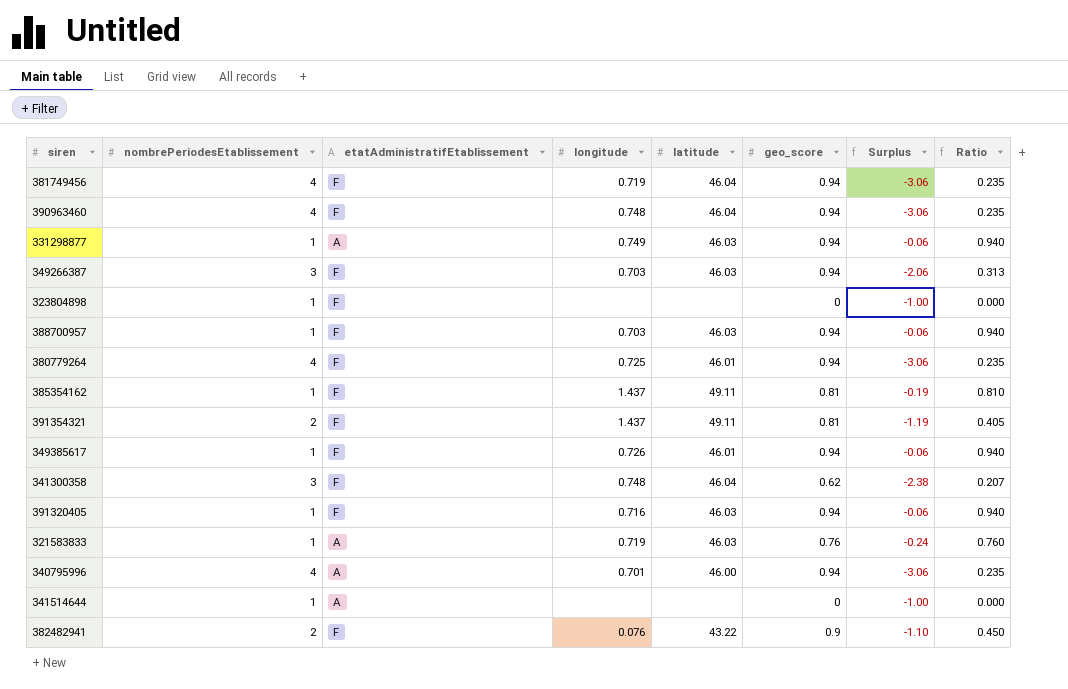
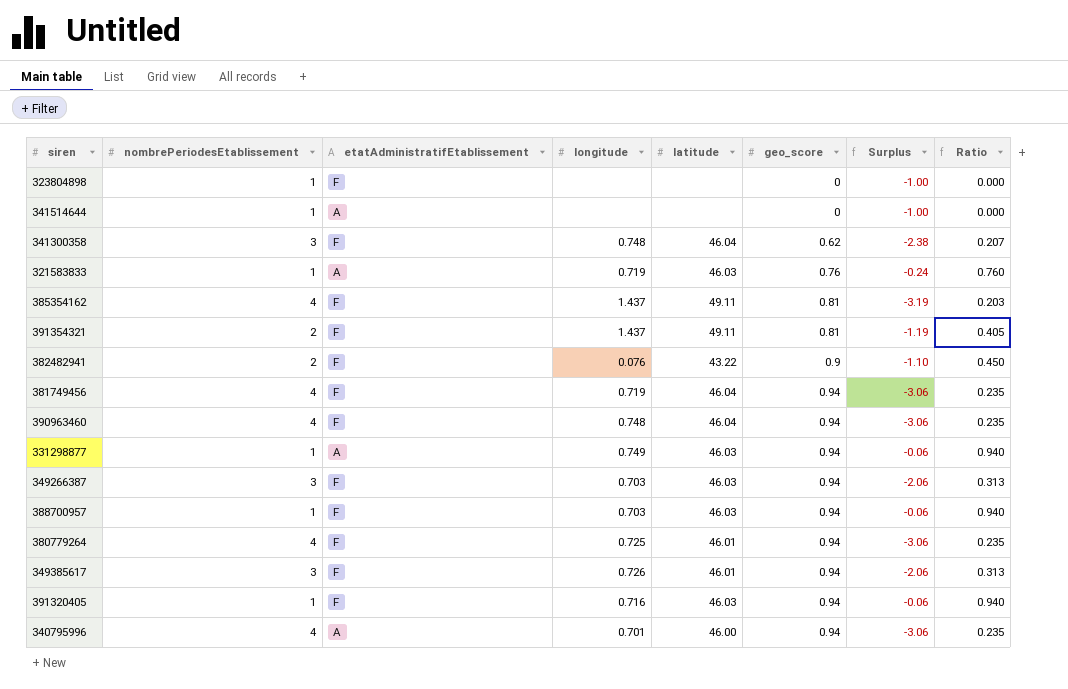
row order: none -> geo_score ascending
385354162 | nombrePeriodesEtablissement: 1 -> 4
385354162 | Surplus: -0.19 -> -3.19
385354162 | Ratio: 0.810 -> 0.203
349385617 | nombrePeriodesEtablissement: 1 -> 3
349385617 | Surplus: -0.06 -> -2.06
349385617 | Ratio: 0.940 -> 0.313

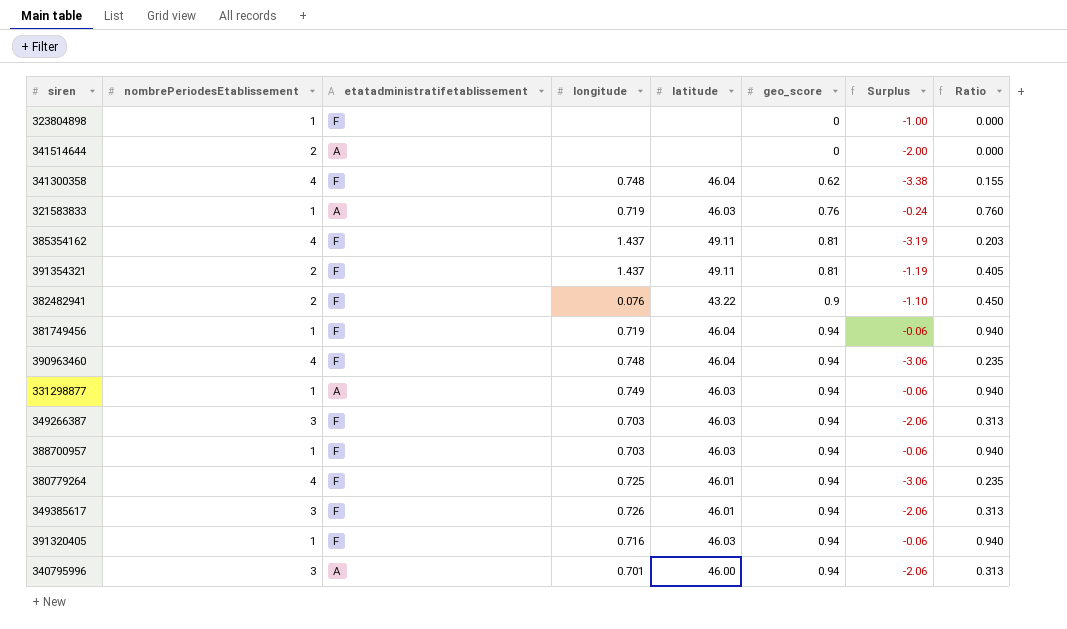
column name: etatAdministratifEtablissement -> etatadministratifetablissement
341514644 | nombrePeriodesEtablissement: 1 -> 2
341514644 | Surplus: -1.00 -> -2.00
341300358 | nombrePeriodesEtablissement: 3 -> 4
341300358 | Surplus: -2.38 -> -3.38
341300358 | Ratio: 0.207 -> 0.155
381749456 | nombrePeriodesEtablissement: 4 -> 1
381749456 | Surplus: -3.06 -> -0.06
381749456 | Ratio: 0.235 -> 0.940
340795996 | nombrePeriodesEtablissement: 4 -> 3
340795996 | Surplus: -3.06 -> -2.06
340795996 | Ratio: 0.235 -> 0.313

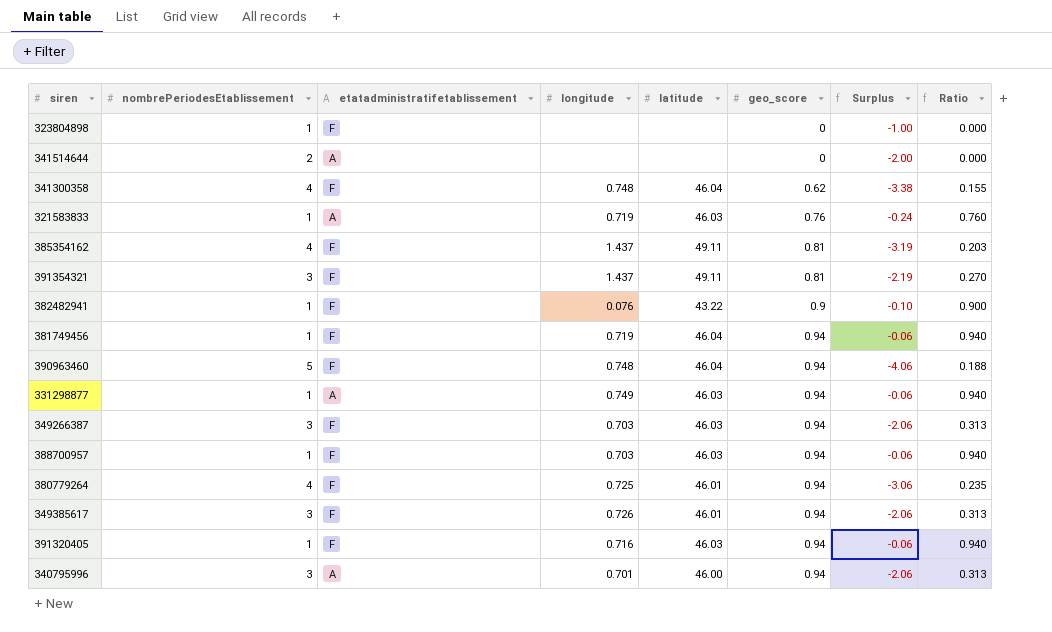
391354321 | nombrePeriodesEtablissement: 2 -> 3
391354321 | Surplus: -1.19 -> -2.19
391354321 | Ratio: 0.405 -> 0.270
382482941 | nombrePeriodesEtablissement: 2 -> 1
382482941 | Surplus: -1.10 -> -0.10
382482941 | Ratio: 0.450 -> 0.900
390963460 | nombrePeriodesEtablissement: 4 -> 5
390963460 | Surplus: -3.06 -> -4.06
390963460 | Ratio: 0.235 -> 0.188

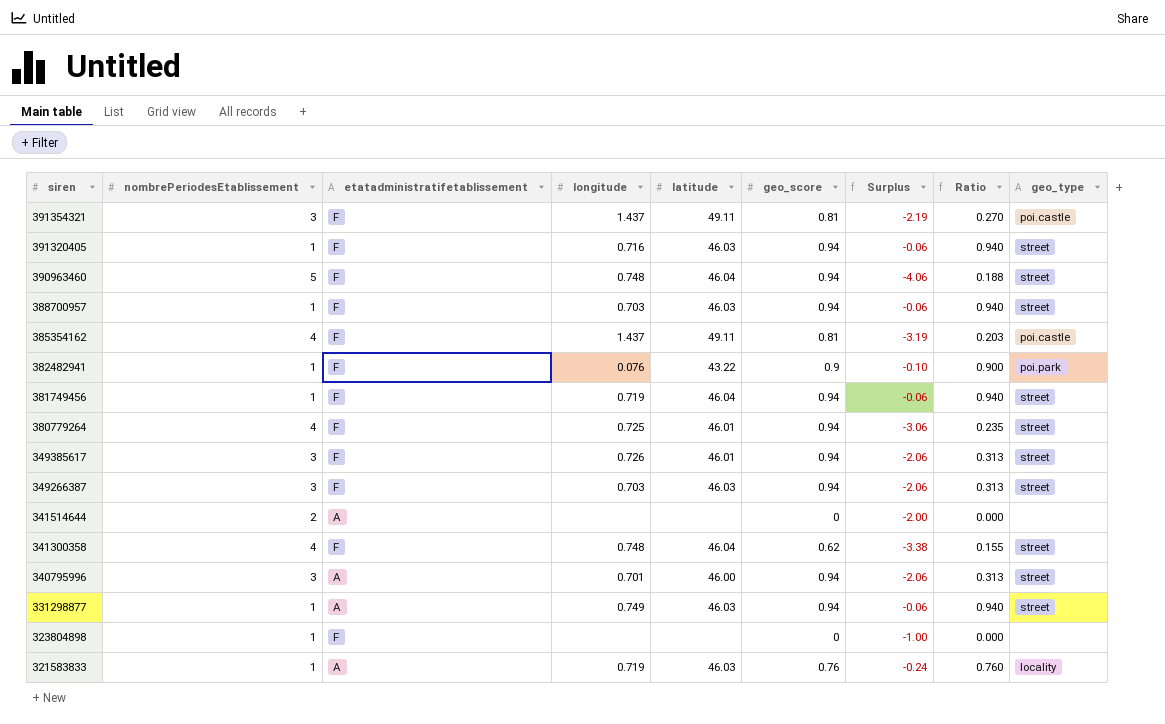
row order: geo_score ascending -> siren descending
column geo_type | position: none -> 9

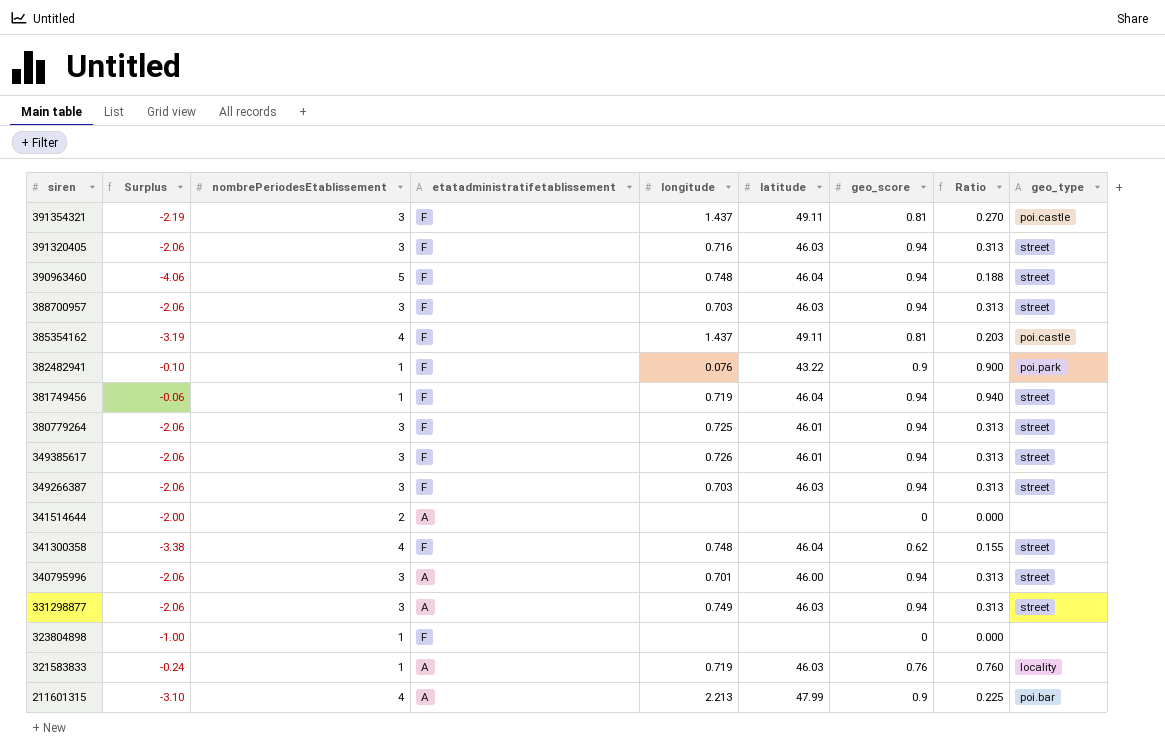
column Surplus | position: 7 -> 2
391320405 | Surplus: -0.06 -> -2.06
391320405 | nombrePeriodesEtablissement: 1 -> 3
391320405 | Ratio: 0.940 -> 0.313
388700957 | Surplus: -0.06 -> -2.06
388700957 | nombrePeriodesEtablissement: 1 -> 3
388700957 | Ratio: 0.940 -> 0.313
380779264 | Surplus: -3.06 -> -2.06
380779264 | nombrePeriodesEtablissement: 4 -> 3
380779264 | Ratio: 0.235 -> 0.313
331298877 | Surplus: -0.06 -> -2.06
331298877 | nombrePeriodesEtablissement: 1 -> 3
331298877 | Ratio: 0.940 -> 0.313
row 211601315: none -> -3.10 | 4 | A | 2.213 | 47.99 | 0.9 | 0.225 | poi.bar

